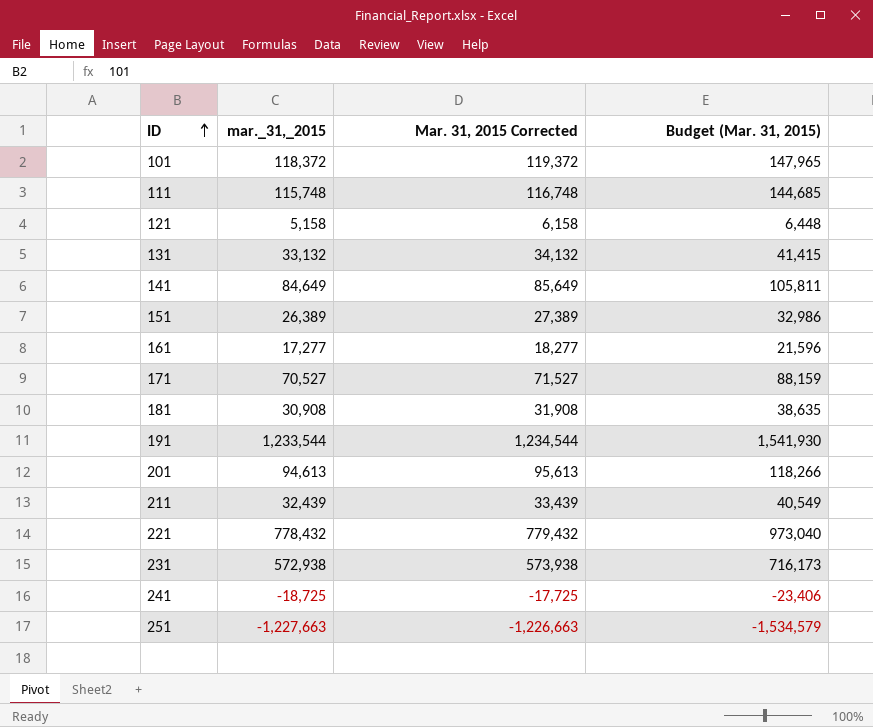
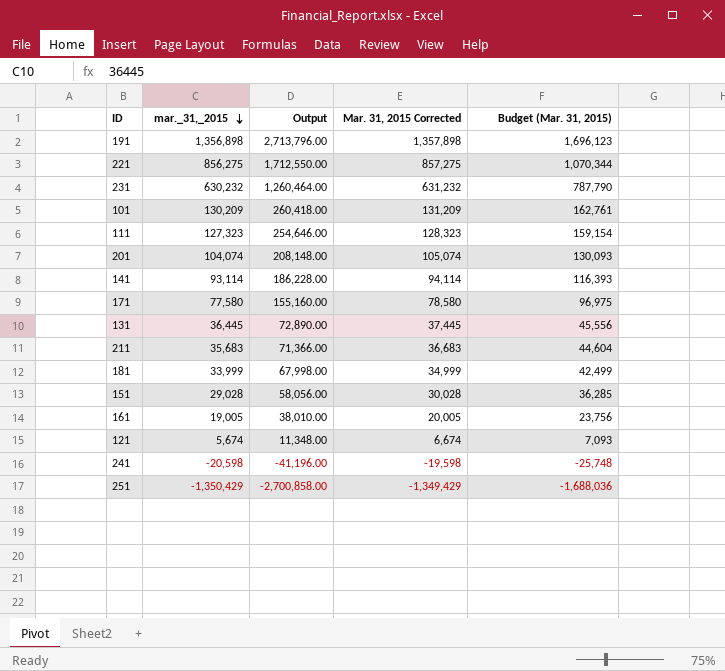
row order: ID ascending -> mar._31,_2015 descending
column Output | formula: none -> [mar._31,_2015] * 2
191 | mar._31,_2015: 1,233,544 -> 1,356,898
191 | Mar. 31, 2015 Corrected: 1,234,544 -> 1,357,898
191 | Budget (Mar. 31, 2015): 1,541,930 -> 1,696,123
221 | mar._31,_2015: 778,432 -> 856,275
221 | Mar. 31, 2015 Corrected: 779,432 -> 857,275
221 | Budget (Mar. 31, 2015): 973,040 -> 1,070,344
231 | mar._31,_2015: 572,938 -> 630,232
231 | Mar. 31, 2015 Corrected: 573,938 -> 631,232
231 | Budget (Mar. 31, 2015): 716,173 -> 787,790
101 | mar._31,_2015: 118,372 -> 130,209
101 | Mar. 31, 2015 Corrected: 119,372 -> 131,209
101 | Budget (Mar. 31, 2015): 147,965 -> 162,761
111 | mar._31,_2015: 115,748 -> 127,323
111 | Mar. 31, 2015 Corrected: 116,748 -> 128,323
111 | Budget (Mar. 31, 2015): 144,685 -> 159,154
201 | mar._31,_2015: 94,613 -> 104,074
201 | Mar. 31, 2015 Corrected: 95,613 -> 105,074
201 | Budget (Mar. 31, 2015): 118,266 -> 130,093
141 | mar._31,_2015: 84,649 -> 93,114
141 | Mar. 31, 2015 Corrected: 85,649 -> 94,114
141 | Budget (Mar. 31, 2015): 105,811 -> 116,393
171 | mar._31,_2015: 70,527 -> 77,580
171 | Mar. 31, 2015 Corrected: 71,527 -> 78,580
171 | Budget (Mar. 31, 2015): 88,159 -> 96,975
131 | mar._31,_2015: 33,132 -> 36,445
131 | Mar. 31, 2015 Corrected: 34,132 -> 37,445
131 | Budget (Mar. 31, 2015): 41,415 -> 45,556
211 | mar._31,_2015: 32,439 -> 35,683
211 | Mar. 31, 2015 Corrected: 33,439 -> 36,683
211 | Budget (Mar. 31, 2015): 40,549 -> 44,604
181 | mar._31,_2015: 30,908 -> 33,999
181 | Mar. 31, 2015 Corrected: 31,908 -> 34,999
181 | Budget (Mar. 31, 2015): 38,635 -> 42,499
151 | mar._31,_2015: 26,389 -> 29,028
151 | Mar. 31, 2015 Corrected: 27,389 -> 30,028
151 | Budget (Mar. 31, 2015): 32,986 -> 36,285
161 | mar._31,_2015: 17,277 -> 19,005
161 | Mar. 31, 2015 Corrected: 18,277 -> 20,005
161 | Budget (Mar. 31, 2015): 21,596 -> 23,756
121 | mar._31,_2015: 5,158 -> 5,674
121 | Mar. 31, 2015 Corrected: 6,158 -> 6,674
121 | Budget (Mar. 31, 2015): 6,448 -> 7,093
241 | mar._31,_2015: -18,725 -> -20,598
241 | Mar. 31, 2015 Corrected: -17,725 -> -19,598
241 | Budget (Mar. 31, 2015): -23,406 -> -25,748
251 | mar._31,_2015: -1,227,663 -> -1,350,429
251 | Mar. 31, 2015 Corrected: -1,226,663 -> -1,349,429
251 | Budget (Mar. 31, 2015): -1,534,579 -> -1,688,036

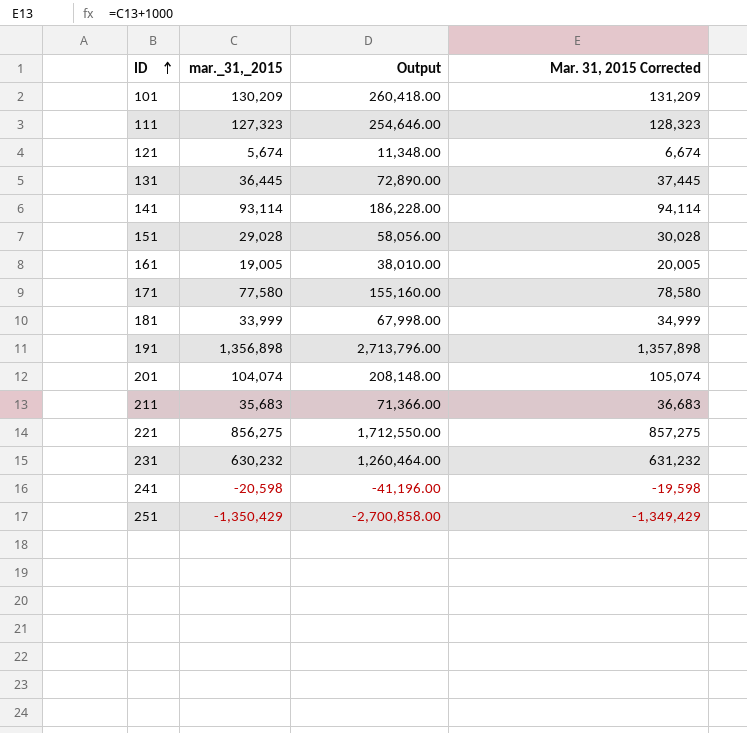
row order: mar._31,_2015 descending -> ID ascending
column Budget (Mar. 31, 2015) | formula: [mar._31,_2015] * 1.25 -> none

